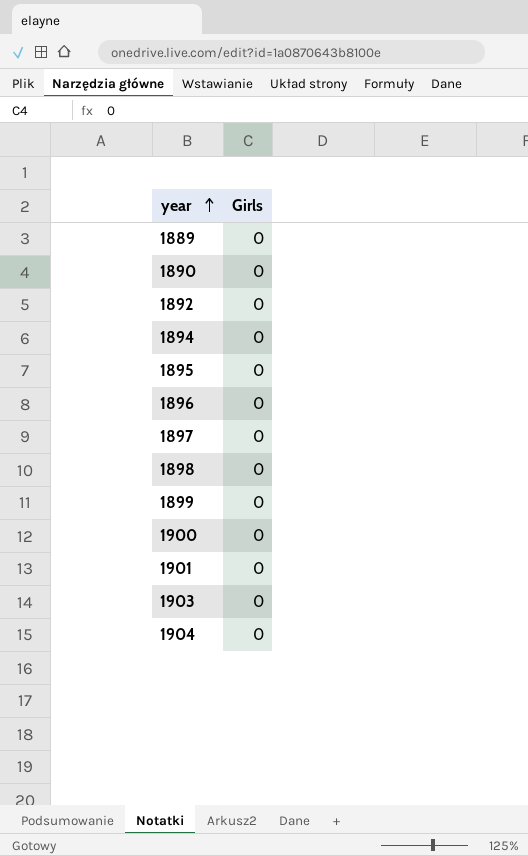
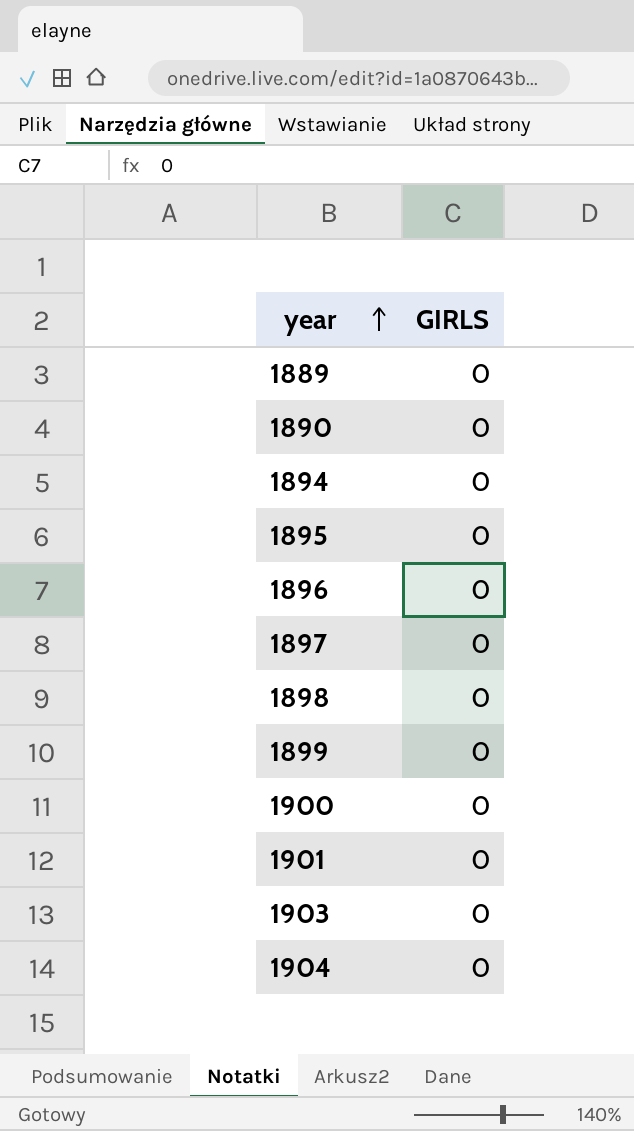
column name: Girls -> GIRLS
row 1892: 0 -> none

